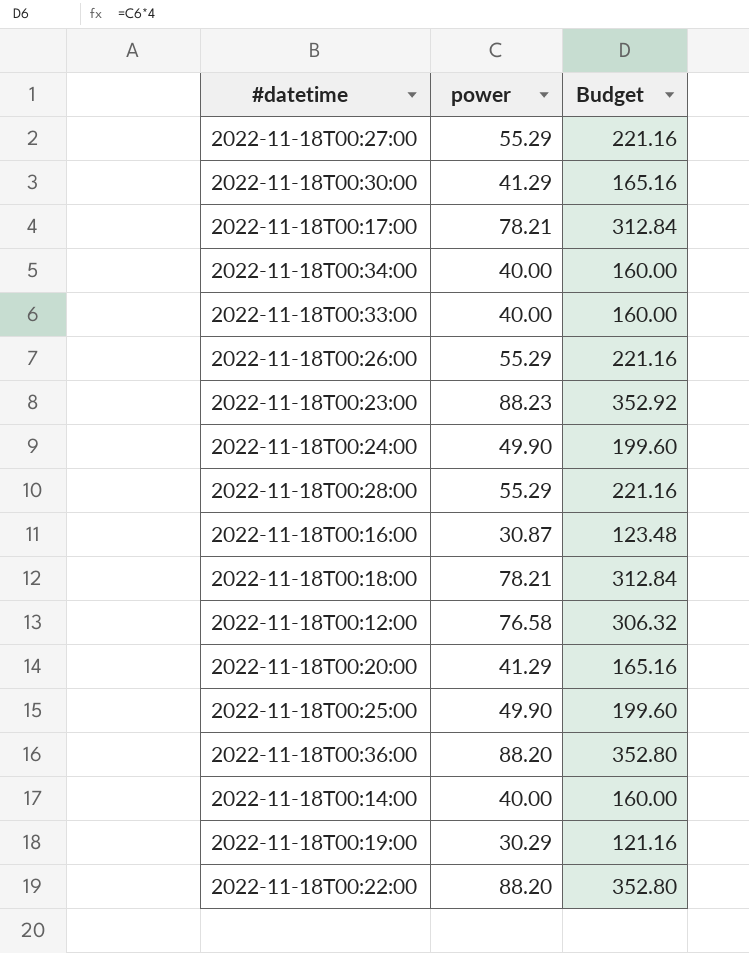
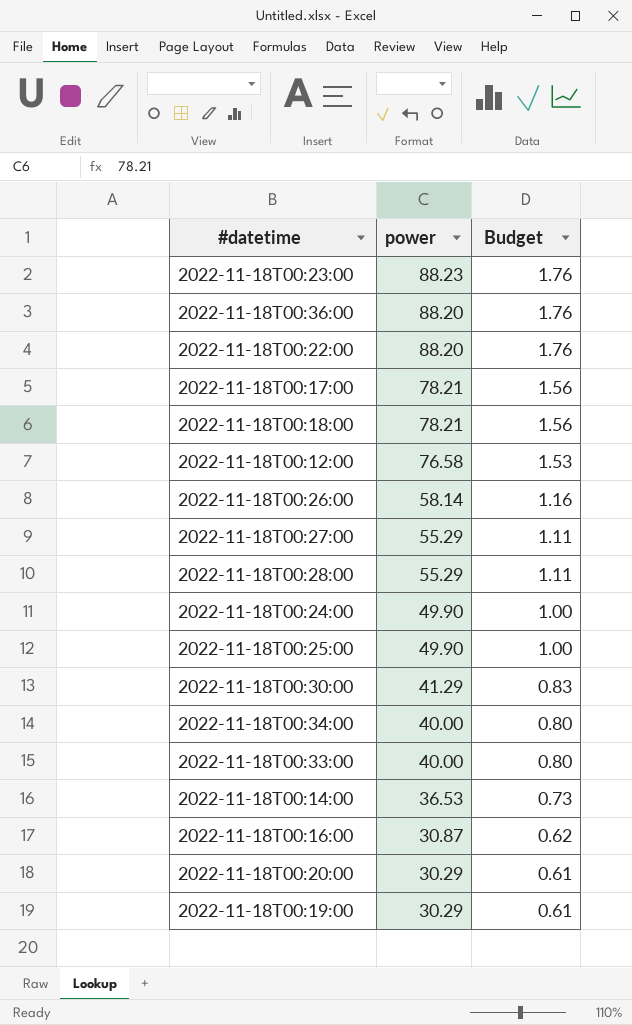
row order: none -> power descending
column Budget | formula: [power] * 4 -> [power] * 0.02
2022-11-18T00:26:00 | power: 55.29 -> 58.14
2022-11-18T00:14:00 | power: 40.00 -> 36.53
2022-11-18T00:20:00 | power: 41.29 -> 30.29

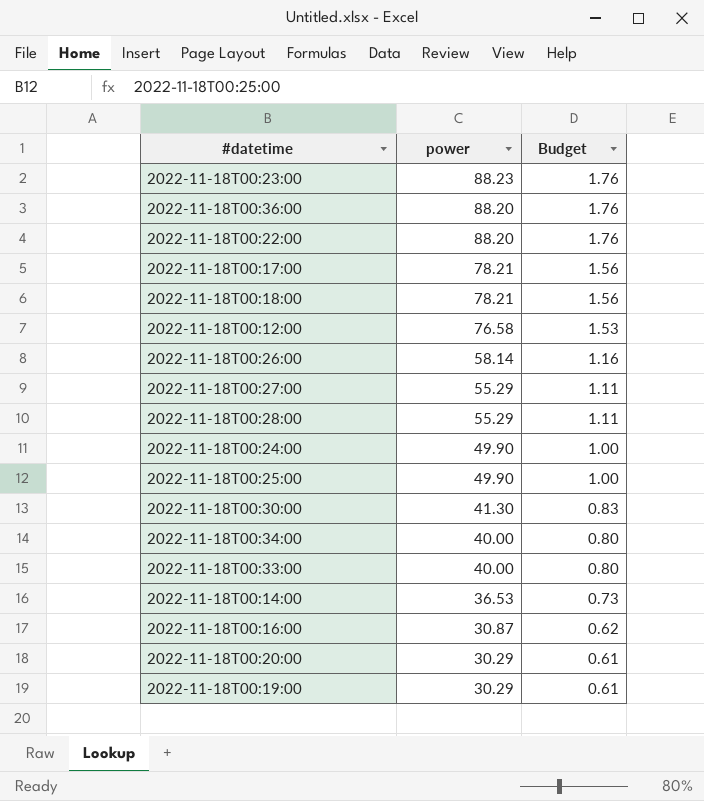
2022-11-18T00:30:00 | power: 41.29 -> 41.30

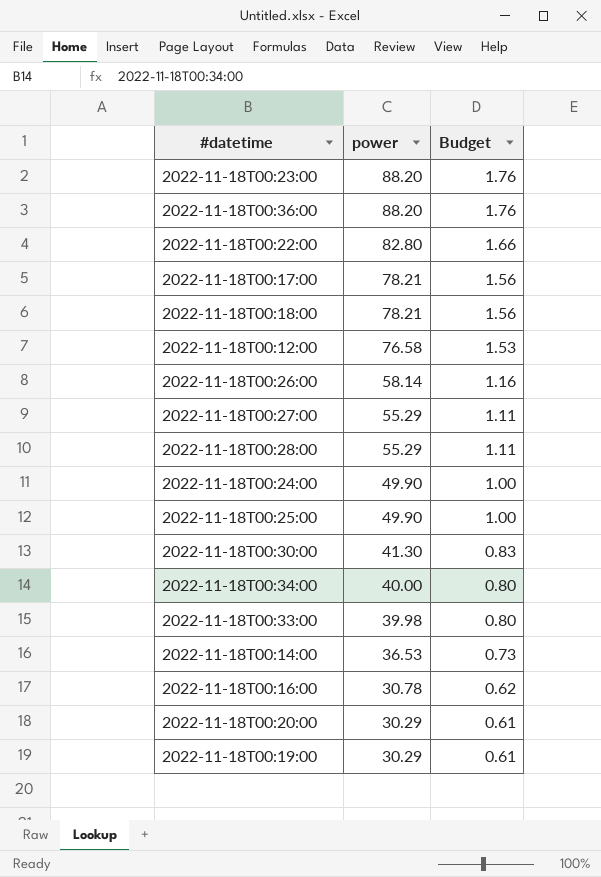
2022-11-18T00:23:00 | power: 88.23 -> 88.20
2022-11-18T00:22:00 | power: 88.20 -> 82.80
2022-11-18T00:22:00 | Budget: 1.76 -> 1.66
2022-11-18T00:33:00 | power: 40.00 -> 39.98
2022-11-18T00:16:00 | power: 30.87 -> 30.78

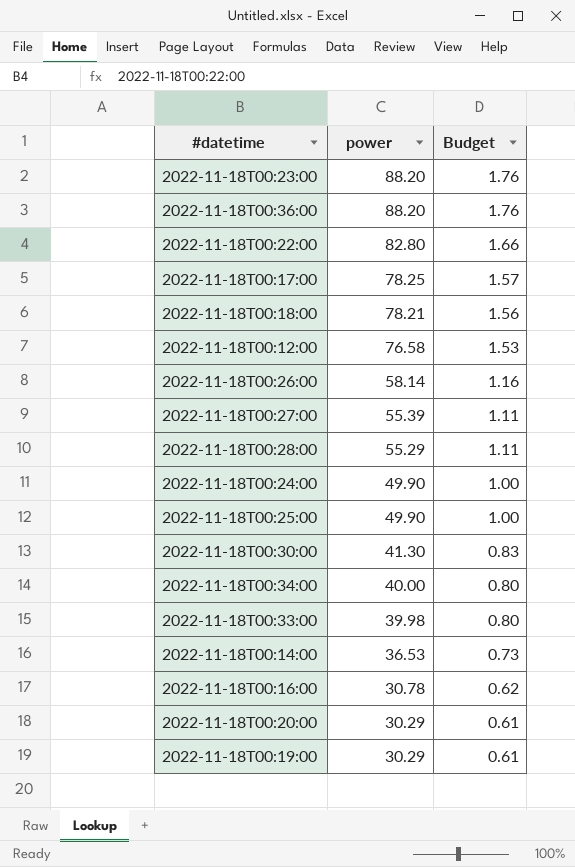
2022-11-18T00:17:00 | power: 78.21 -> 78.25
2022-11-18T00:17:00 | Budget: 1.56 -> 1.57
2022-11-18T00:27:00 | power: 55.29 -> 55.39

